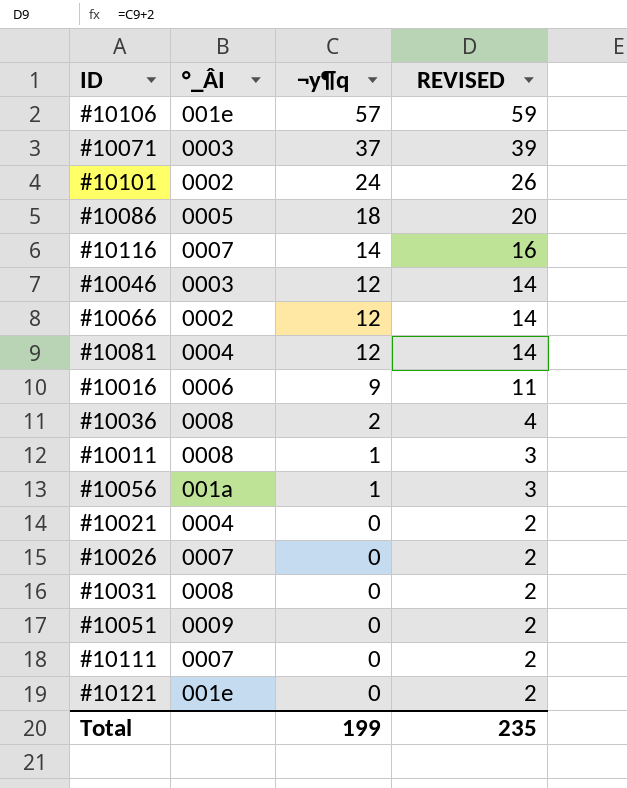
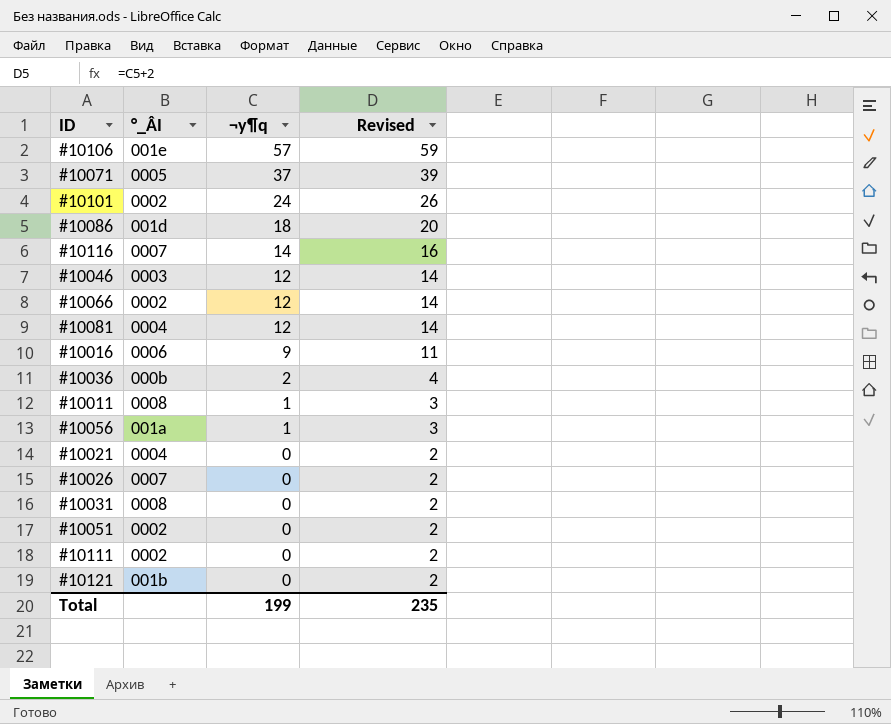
column name: REVISED -> Revised
#10071 | °_ÂI: 0003 -> 0005
#10086 | °_ÂI: 0005 -> 001d
#10036 | °_ÂI: 0008 -> 000b
#10051 | °_ÂI: 0009 -> 0002
#10111 | °_ÂI: 0007 -> 0002
#10121 | °_ÂI: 001e -> 001b

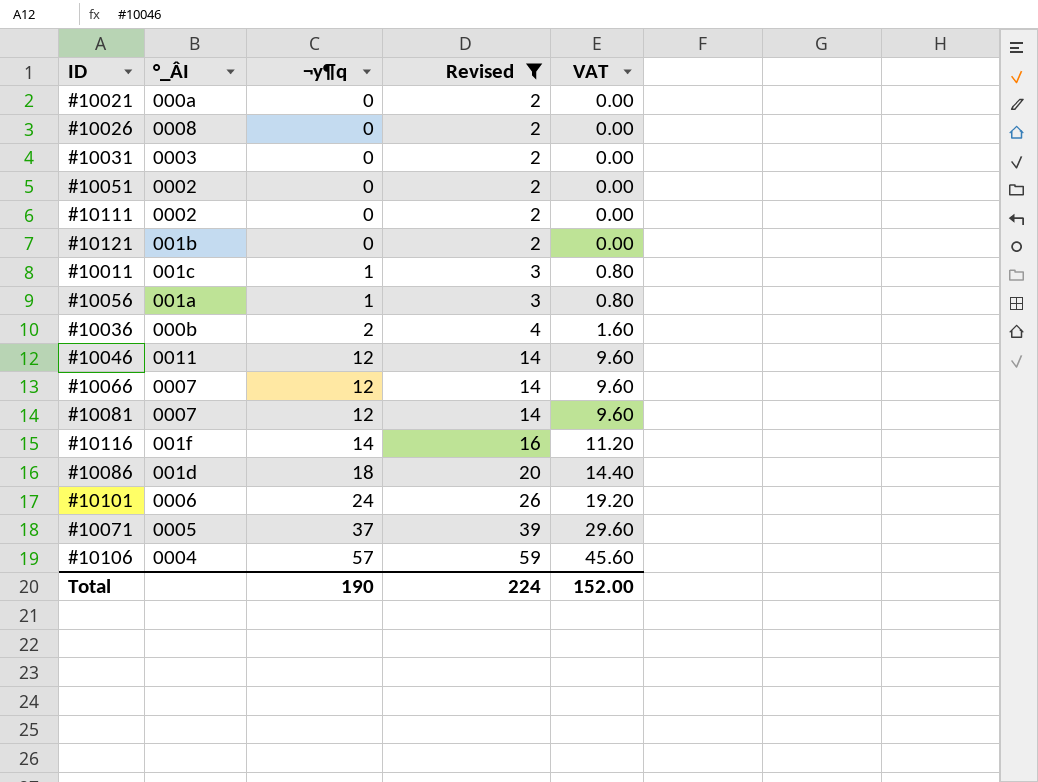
filter: none -> Revised != 11
row order: ¬y¶q descending -> ¬y¶q ascending
column VAT | formula: none -> [¬y¶q] * 0.8
#10021 | °_ÂI: 0004 -> 000a
#10026 | °_ÂI: 0007 -> 0008
#10031 | °_ÂI: 0008 -> 0003
#10011 | °_ÂI: 0008 -> 001c
#10046 | °_ÂI: 0003 -> 0011
#10066 | °_ÂI: 0002 -> 0007
#10081 | °_ÂI: 0004 -> 0007
#10116 | °_ÂI: 0007 -> 001f
#10101 | °_ÂI: 0002 -> 0006
#10106 | °_ÂI: 001e -> 0004
Total | ¬y¶q: 199 -> 190
Total | Revised: 235 -> 224

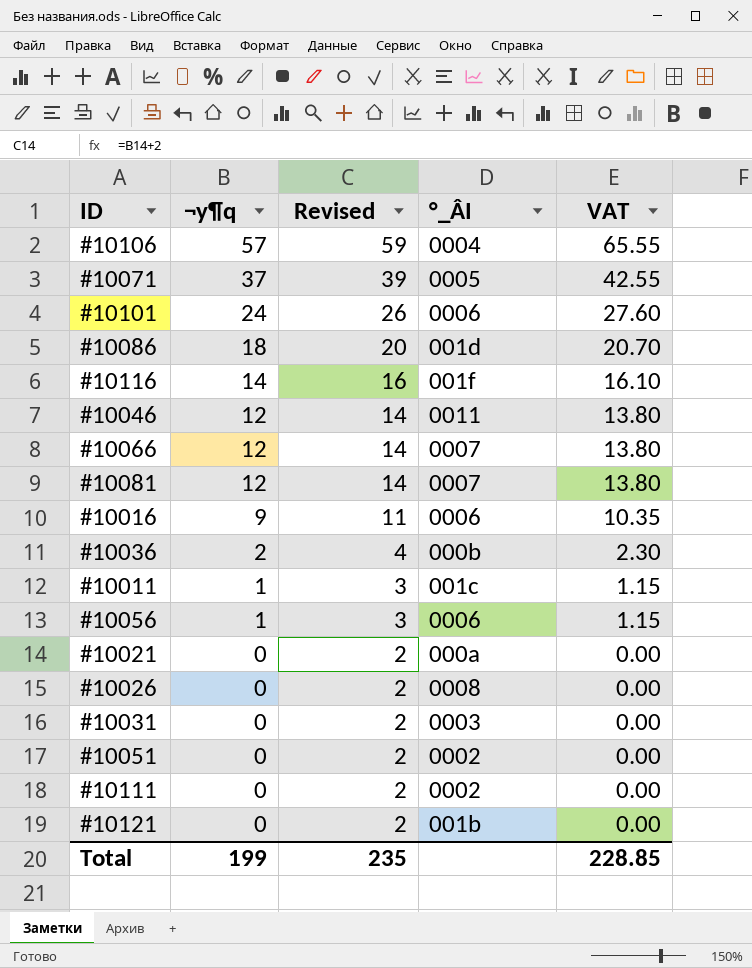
filter: Revised != 11 -> none
row order: ¬y¶q ascending -> ¬y¶q descending
column °_ÂI | position: 2 -> 4
column VAT | formula: [¬y¶q] * 0.8 -> [¬y¶q] * 1.15
#10056 | °_ÂI: 001a -> 0006
Total | ¬y¶q: 190 -> 199
Total | Revised: 224 -> 235
Total | VAT: 152.00 -> 228.85

